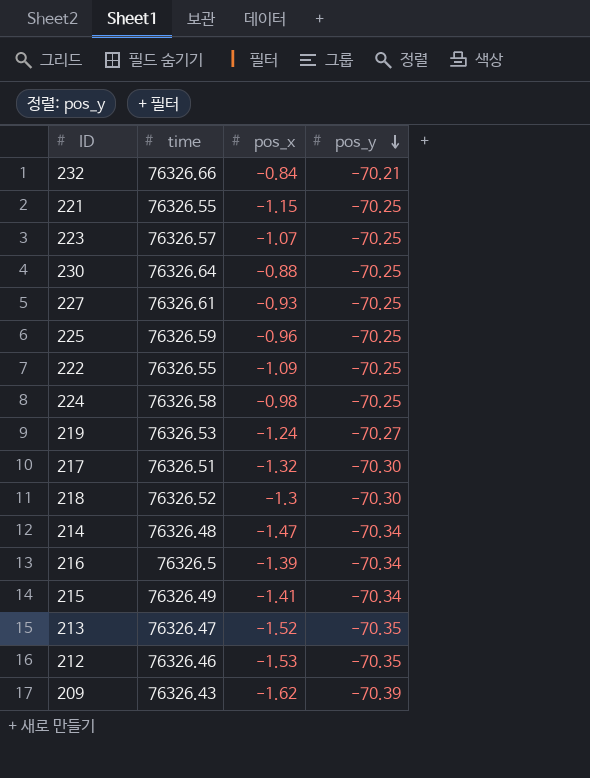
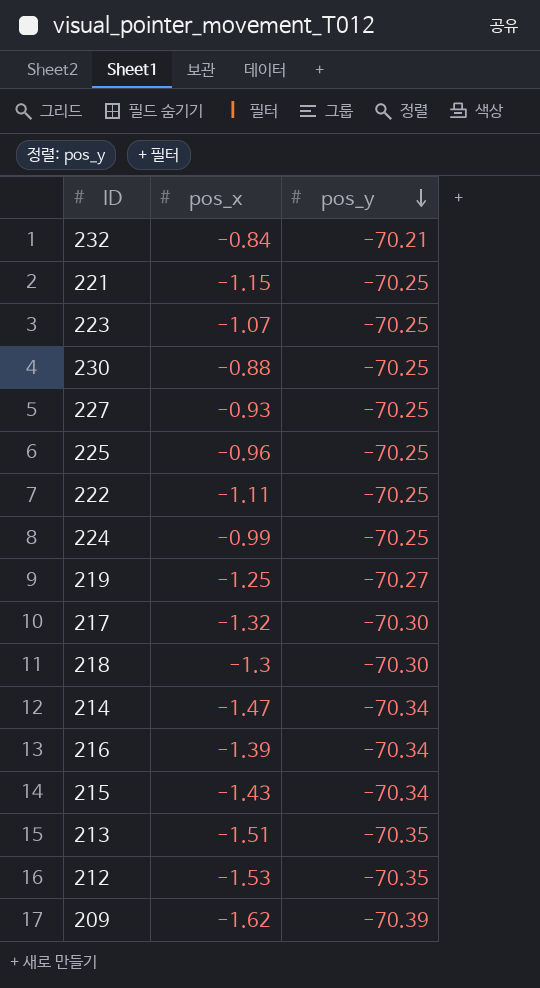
column time | position: 2 -> none
222 | pos_x: -1.09 -> -1.11
224 | pos_x: -0.98 -> -0.99
219 | pos_x: -1.24 -> -1.25
215 | pos_x: -1.41 -> -1.43
213 | pos_x: -1.52 -> -1.51

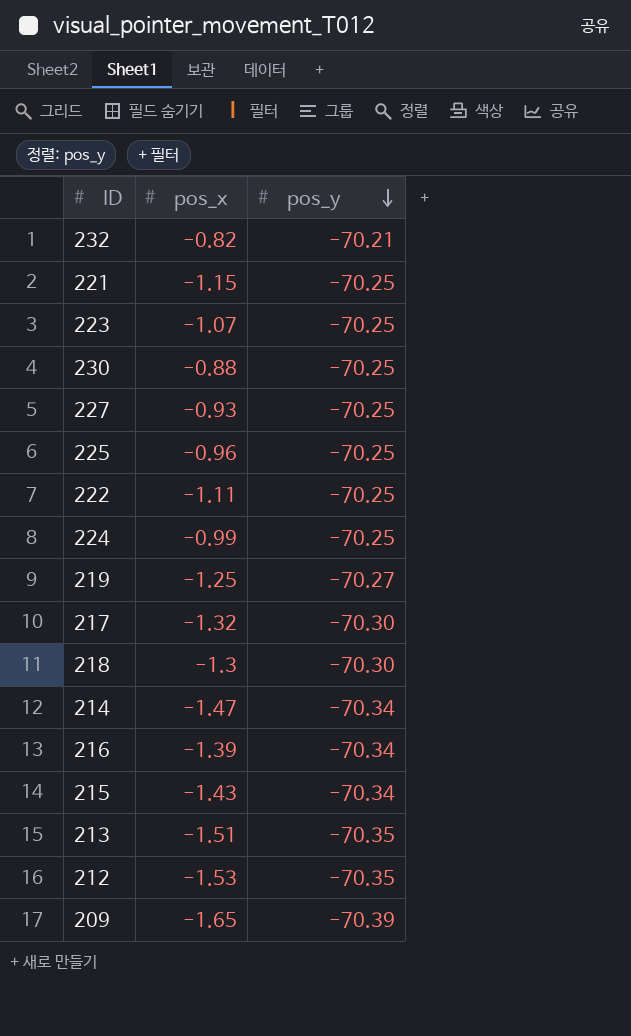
232 | pos_x: -0.84 -> -0.82
209 | pos_x: -1.62 -> -1.65

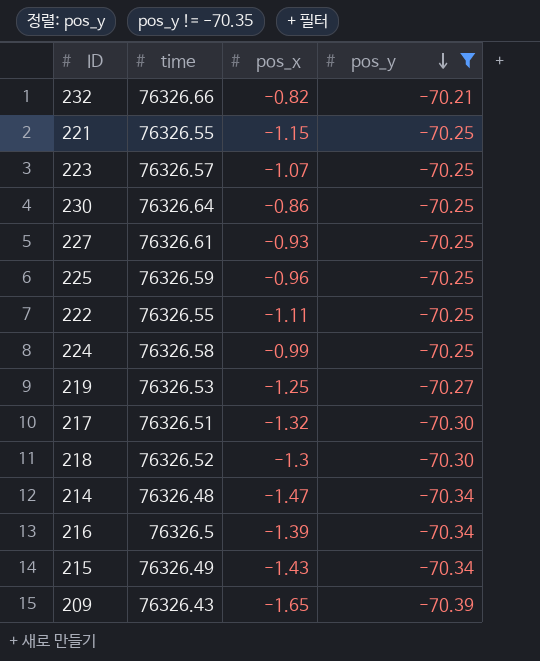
filter: none -> pos_y != -70.35
column time | position: none -> 2
230 | pos_x: -0.88 -> -0.86

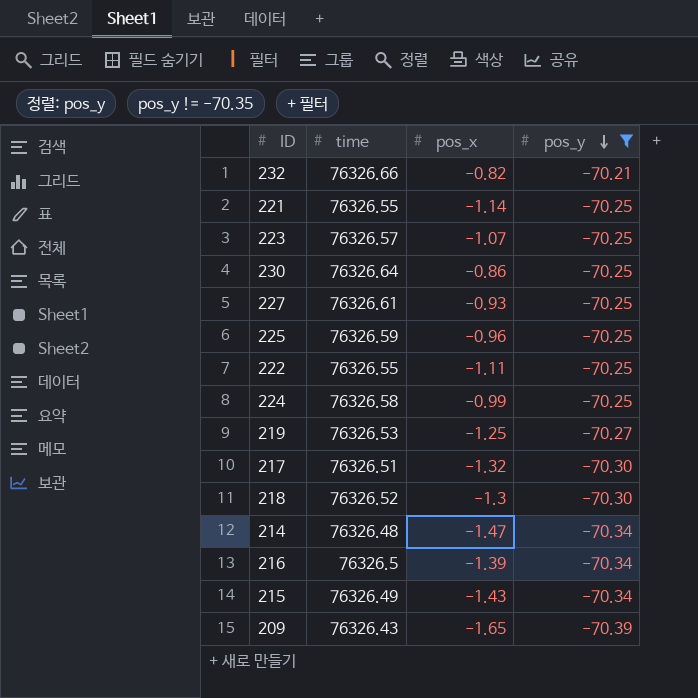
221 | pos_x: -1.15 -> -1.14

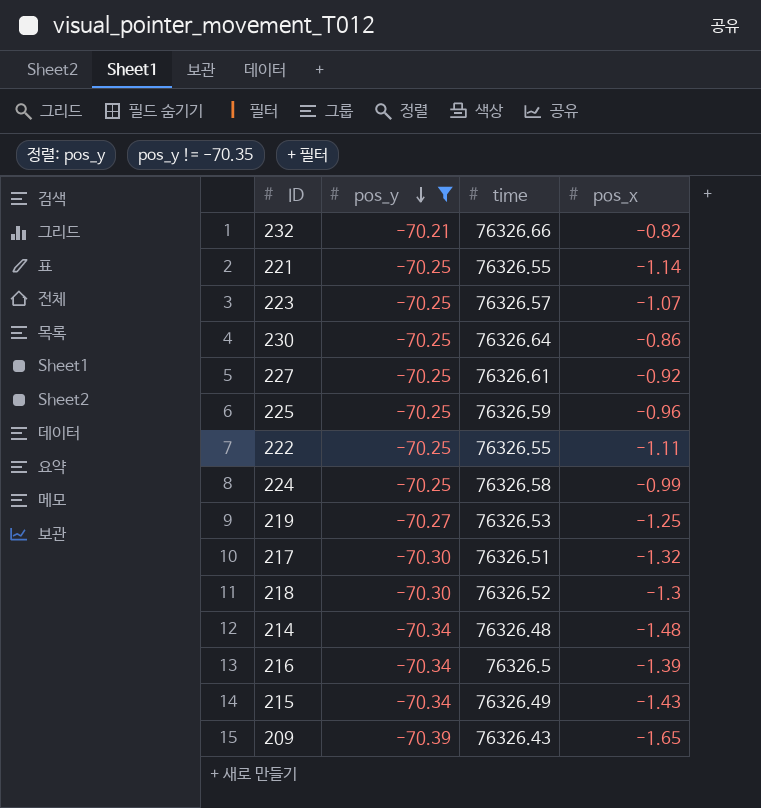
column pos_y | position: 4 -> 2
227 | pos_x: -0.93 -> -0.92
214 | pos_x: -1.47 -> -1.48

